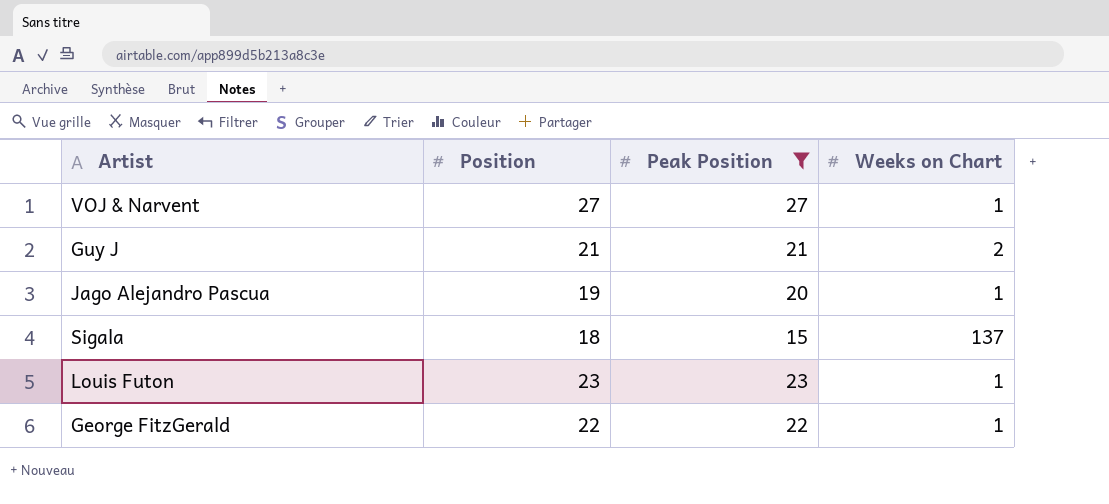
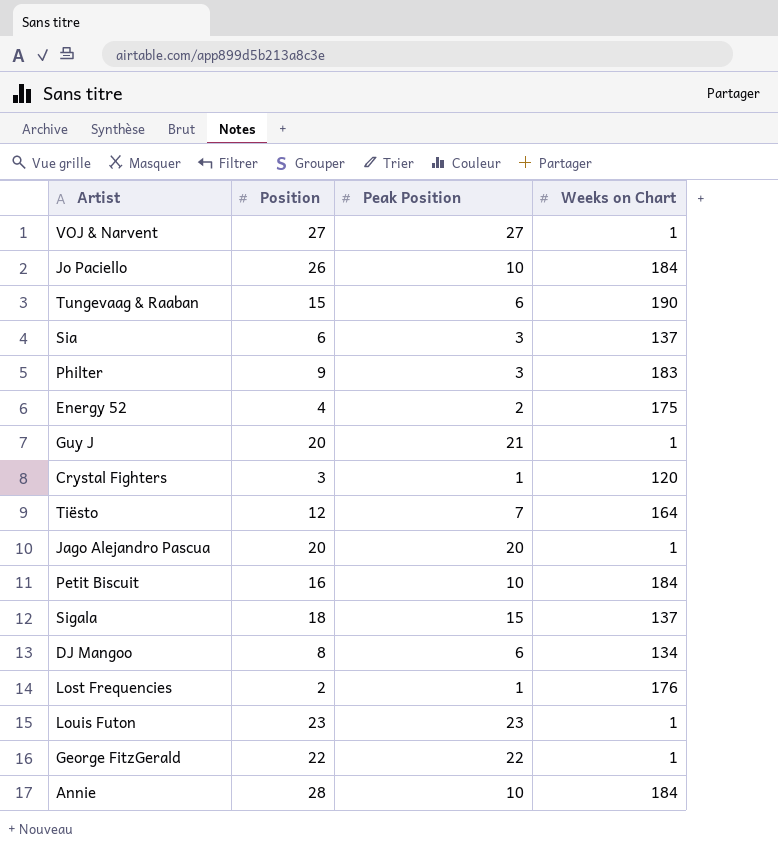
filter: Peak Position >= 15 -> none
Guy J | Position: 21 -> 20
Guy J | Weeks on Chart: 2 -> 1
Jago Alejandro Pascua | Position: 19 -> 20

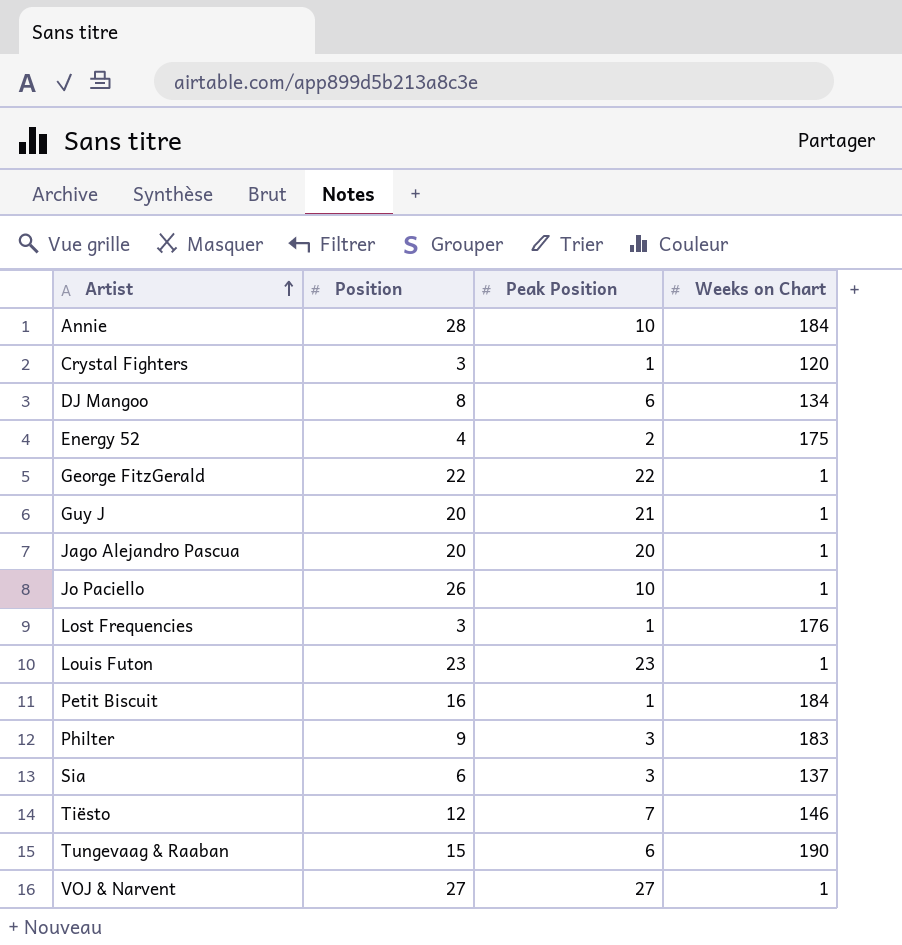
row order: none -> Artist ascending
row Sigala: 18 | 15 | 137 -> none
Jo Paciello | Weeks on Chart: 184 -> 1
Lost Frequencies | Position: 2 -> 3
Petit Biscuit | Peak Position: 10 -> 1
Tiësto | Weeks on Chart: 164 -> 146

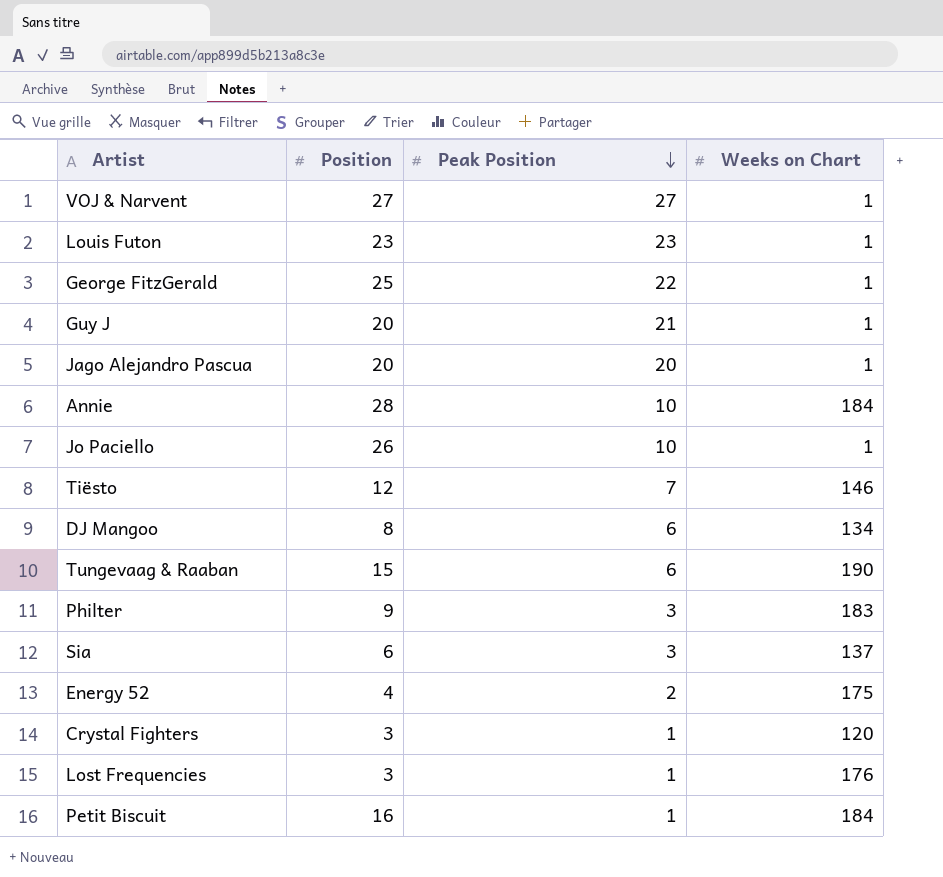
row order: Artist ascending -> Peak Position descending
George FitzGerald | Position: 22 -> 25

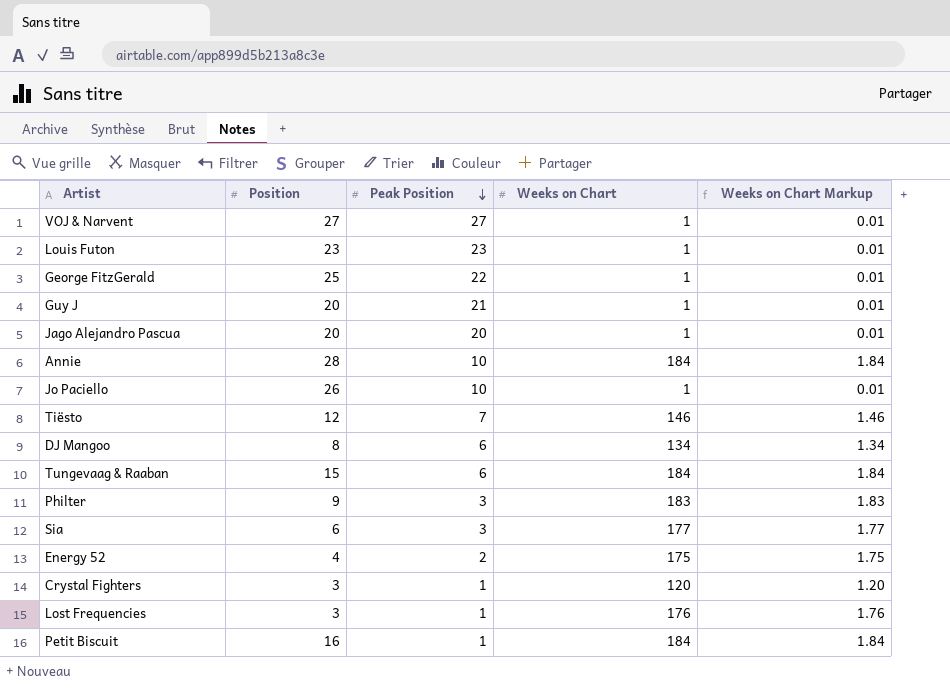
column Weeks on Chart Markup | formula: none -> [Weeks on Chart] * 0.01
Tungevaag & Raaban | Weeks on Chart: 190 -> 184
Sia | Weeks on Chart: 137 -> 177

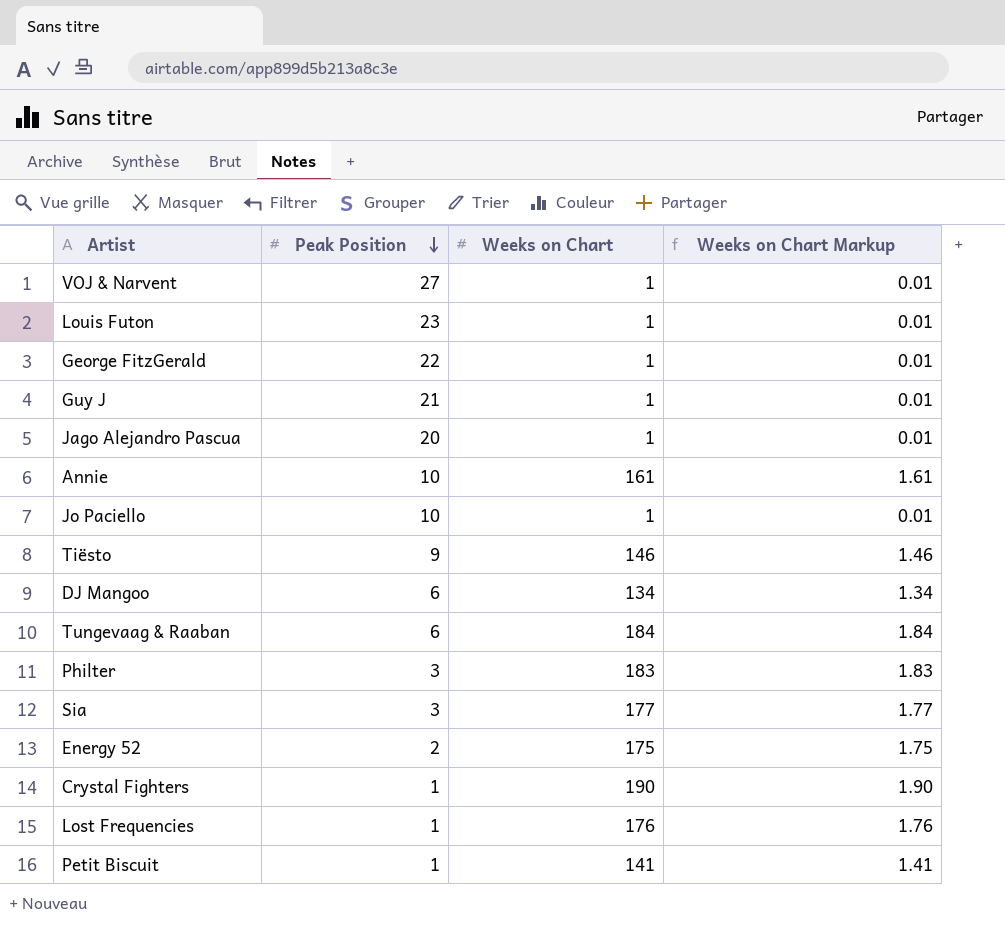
column Position | position: 2 -> none
Annie | Weeks on Chart: 184 -> 161
Annie | Weeks on Chart Markup: 1.84 -> 1.61
Tiësto | Peak Position: 7 -> 9
Crystal Fighters | Weeks on Chart: 120 -> 190
Crystal Fighters | Weeks on Chart Markup: 1.20 -> 1.90
Petit Biscuit | Weeks on Chart: 184 -> 141
Petit Biscuit | Weeks on Chart Markup: 1.84 -> 1.41

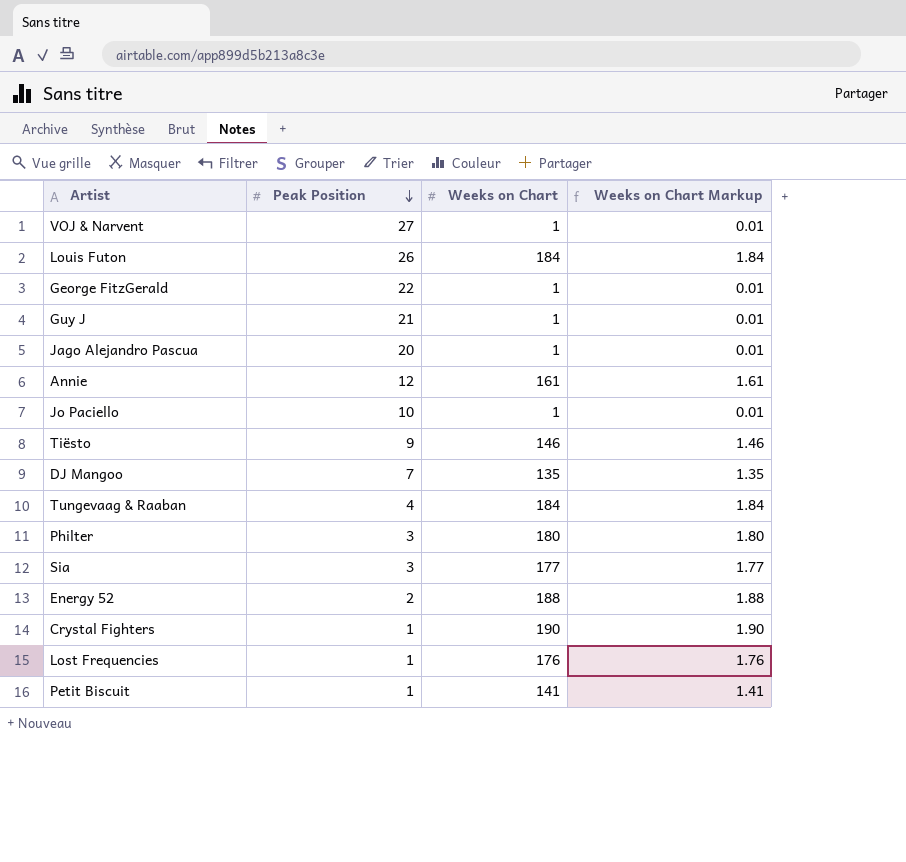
Louis Futon | Peak Position: 23 -> 26
Louis Futon | Weeks on Chart: 1 -> 184
Louis Futon | Weeks on Chart Markup: 0.01 -> 1.84
Annie | Peak Position: 10 -> 12
DJ Mangoo | Peak Position: 6 -> 7
DJ Mangoo | Weeks on Chart: 134 -> 135
DJ Mangoo | Weeks on Chart Markup: 1.34 -> 1.35
Tungevaag & Raaban | Peak Position: 6 -> 4
Philter | Weeks on Chart: 183 -> 180
Philter | Weeks on Chart Markup: 1.83 -> 1.80
Energy 52 | Weeks on Chart: 175 -> 188
Energy 52 | Weeks on Chart Markup: 1.75 -> 1.88

